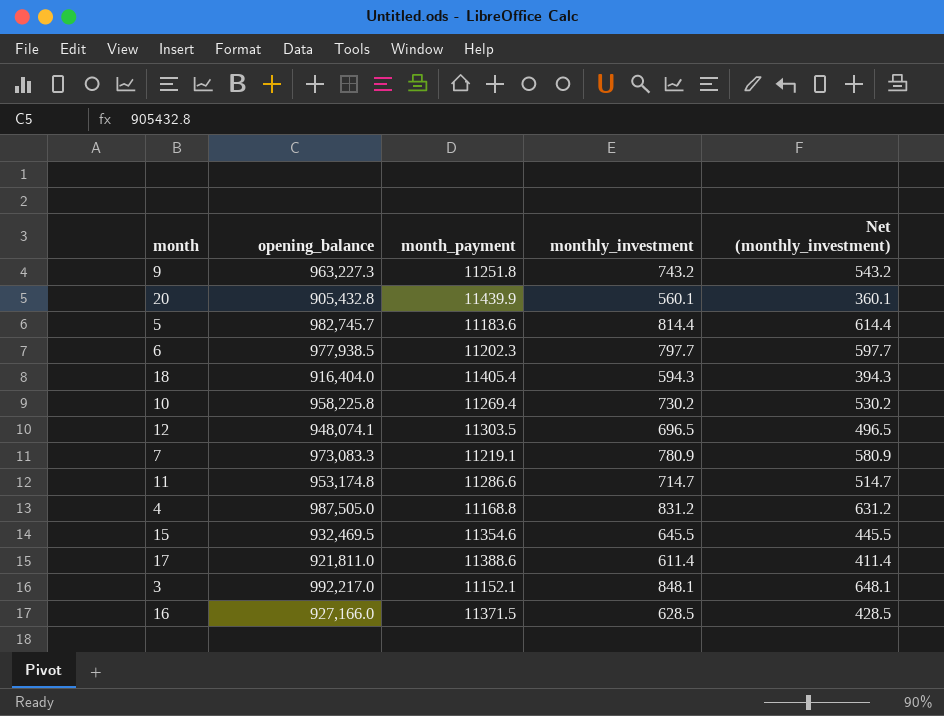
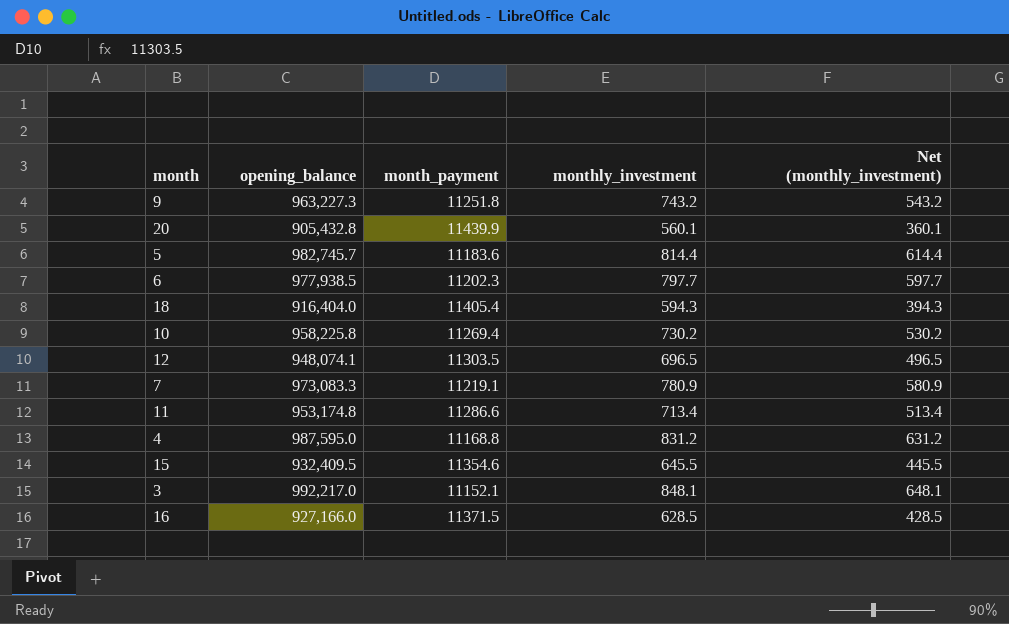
row 17: 921,811.0 | 11388.6 | 611.4 | 411.4 -> none
11 | monthly_investment: 714.7 -> 713.4
11 | Net (monthly_investment): 514.7 -> 513.4
4 | opening_balance: 987,505.0 -> 987,595.0
15 | opening_balance: 932,469.5 -> 932,409.5

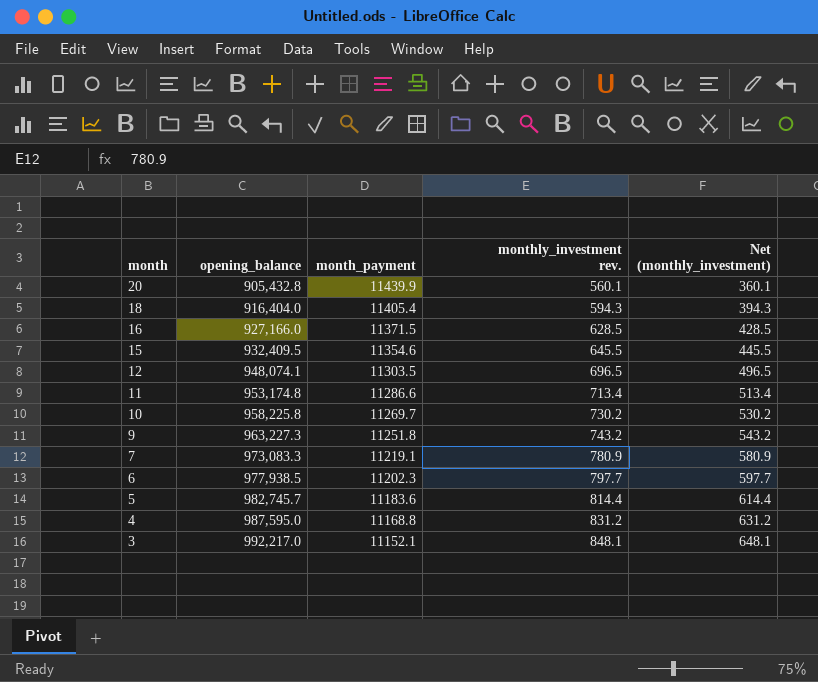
row order: none -> month descending
column name: monthly_investment -> monthly_investment rev.
10 | month_payment: 11269.4 -> 11269.7

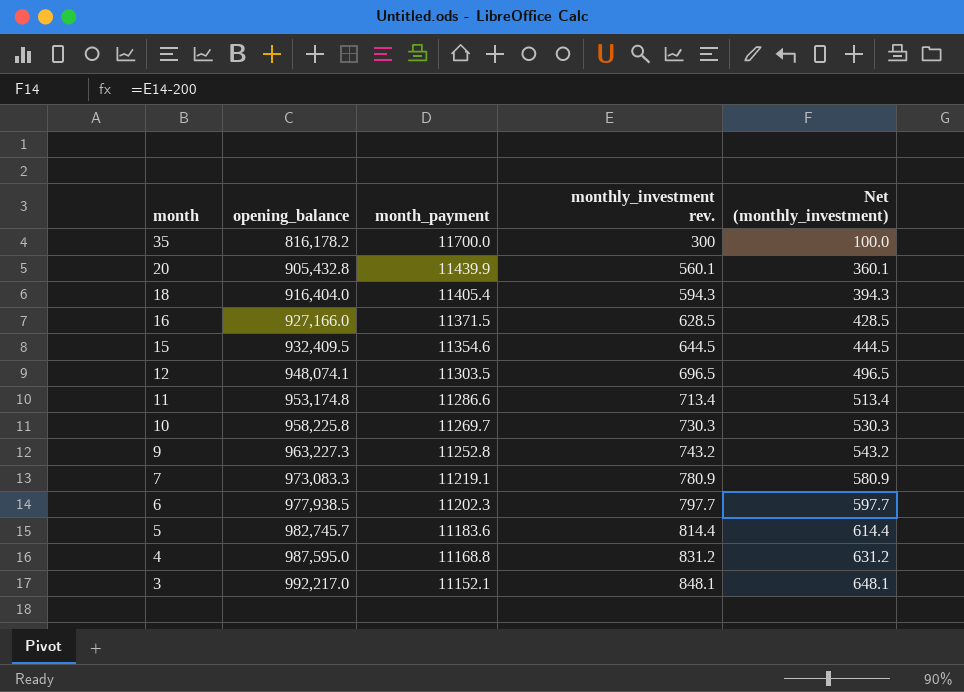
row 35: none -> 816,178.2 | 11700.0 | 300 | 100.0
15 | monthly_investment rev.: 645.5 -> 644.5
15 | Net (monthly_investment): 445.5 -> 444.5
10 | monthly_investment rev.: 730.2 -> 730.3
10 | Net (monthly_investment): 530.2 -> 530.3
9 | month_payment: 11251.8 -> 11252.8

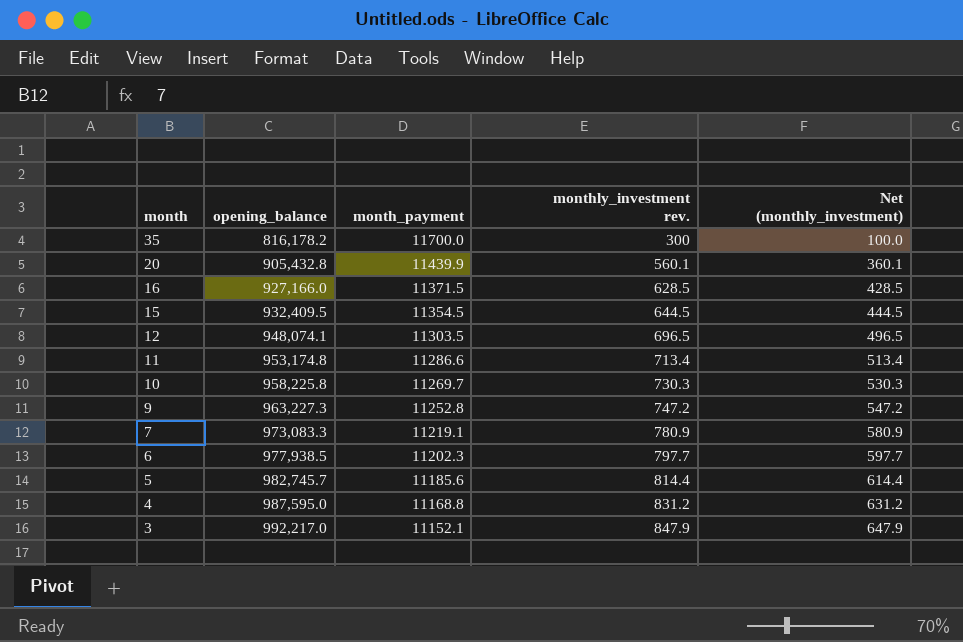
row 18: 916,404.0 | 11405.4 | 594.3 | 394.3 -> none
15 | month_payment: 11354.6 -> 11354.5
9 | monthly_investment rev.: 743.2 -> 747.2
9 | Net (monthly_investment): 543.2 -> 547.2
5 | month_payment: 11183.6 -> 11185.6
3 | monthly_investment rev.: 848.1 -> 847.9
3 | Net (monthly_investment): 648.1 -> 647.9

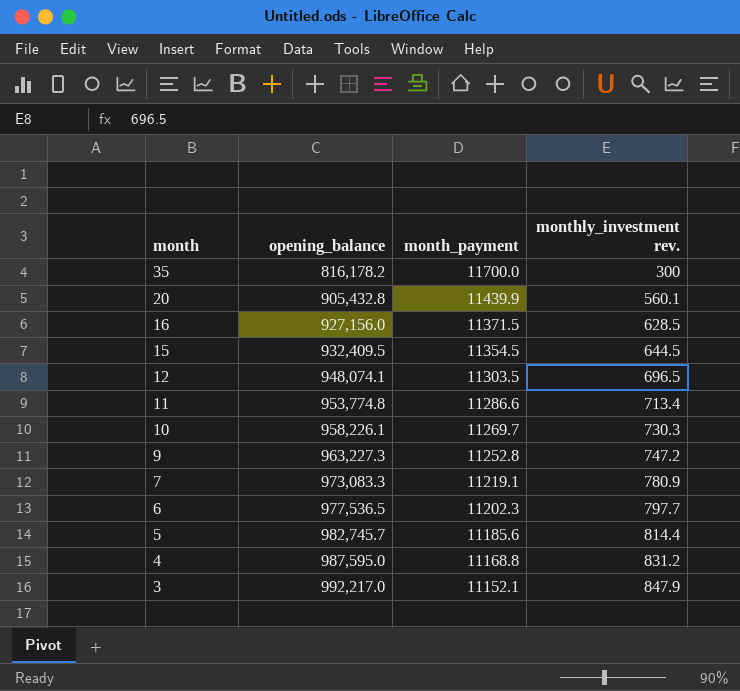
column Net (monthly_investment) | formula: [monthly_investment rev.] - 200 -> none
16 | opening_balance: 927,166.0 -> 927,156.0
11 | opening_balance: 953,174.8 -> 953,774.8
10 | opening_balance: 958,225.8 -> 958,226.1
6 | opening_balance: 977,938.5 -> 977,536.5

